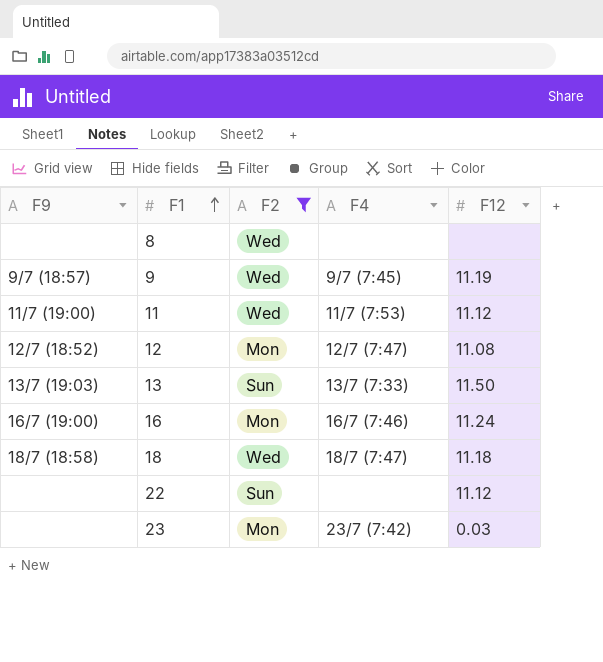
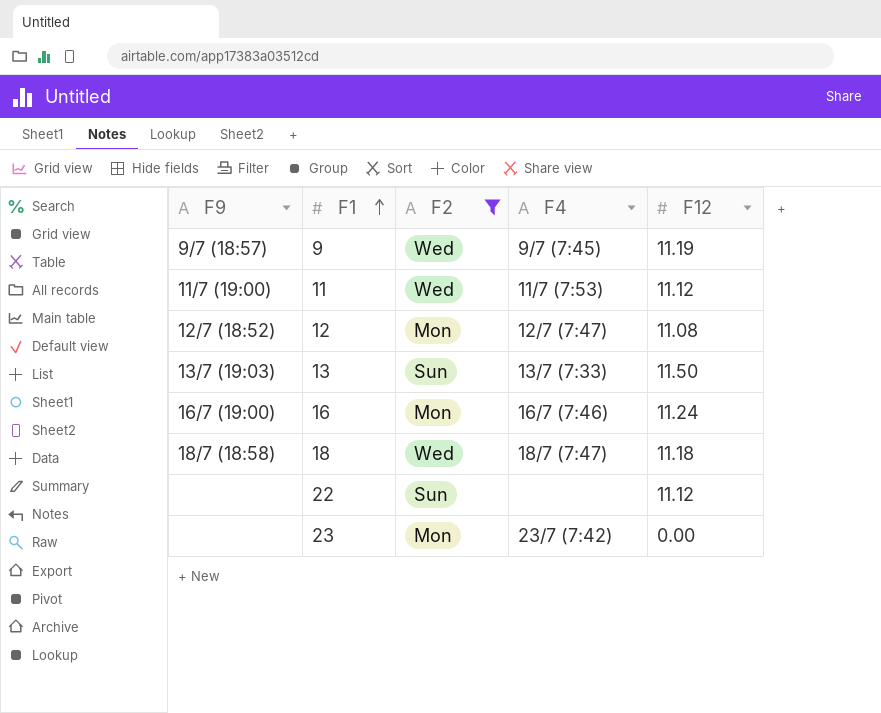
row 8: none | Wed | none | none -> none
23 | F12: 0.03 -> 0.00

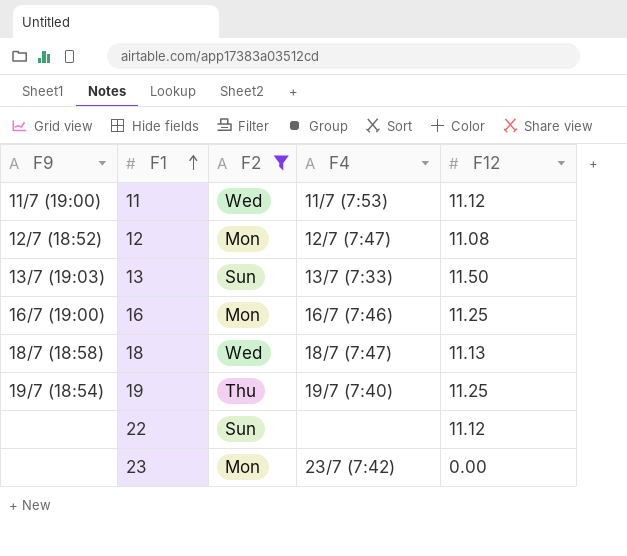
row 9: 9/7 (18:57) | Wed | 9/7 (7:45) | 11.19 -> none
16 | F12: 11.24 -> 11.25
18 | F12: 11.18 -> 11.13
row 19: none -> 19/7 (18:54) | Thu | 19/7 (7:40) | 11.25

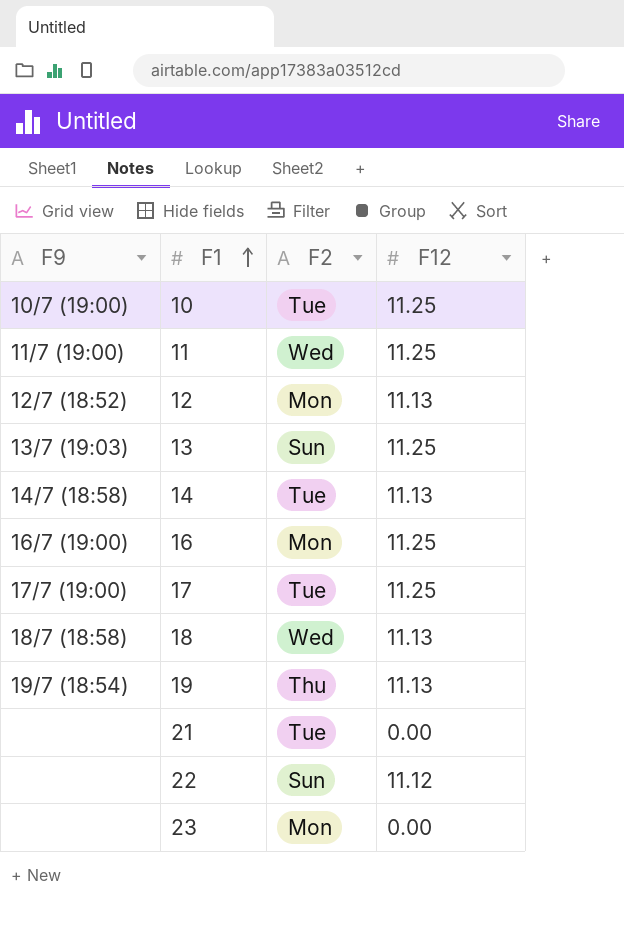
filter: F2 != Tue -> none
column F4 | position: 4 -> none
11 | F12: 11.12 -> 11.25
12 | F12: 11.08 -> 11.13
13 | F12: 11.50 -> 11.25
19 | F12: 11.25 -> 11.13

